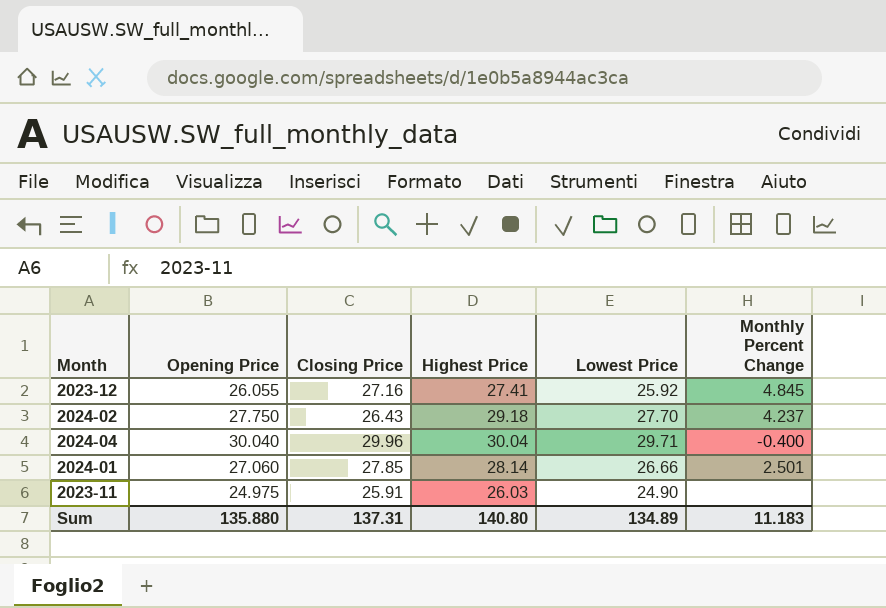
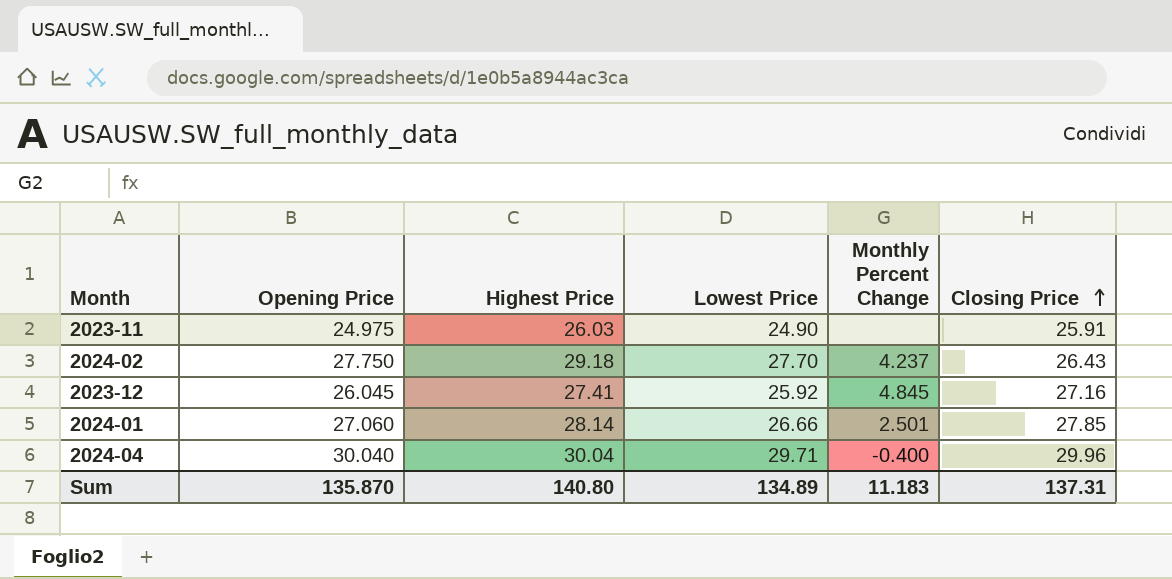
row order: none -> Closing Price ascending
column Closing Price | position: 3 -> 6
2023-12 | Opening Price: 26.055 -> 26.045
Sum | Opening Price: 135.880 -> 135.870

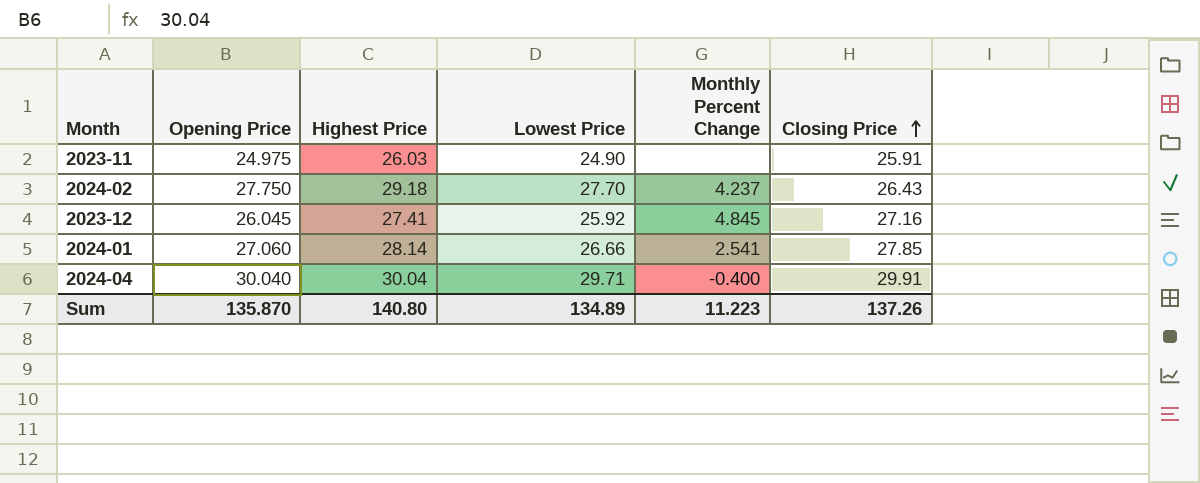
2024-01 | Monthly Percent Change: 2.501 -> 2.541
2024-04 | Closing Price: 29.96 -> 29.91
Sum | Monthly Percent Change: 11.183 -> 11.223
Sum | Closing Price: 137.31 -> 137.26

